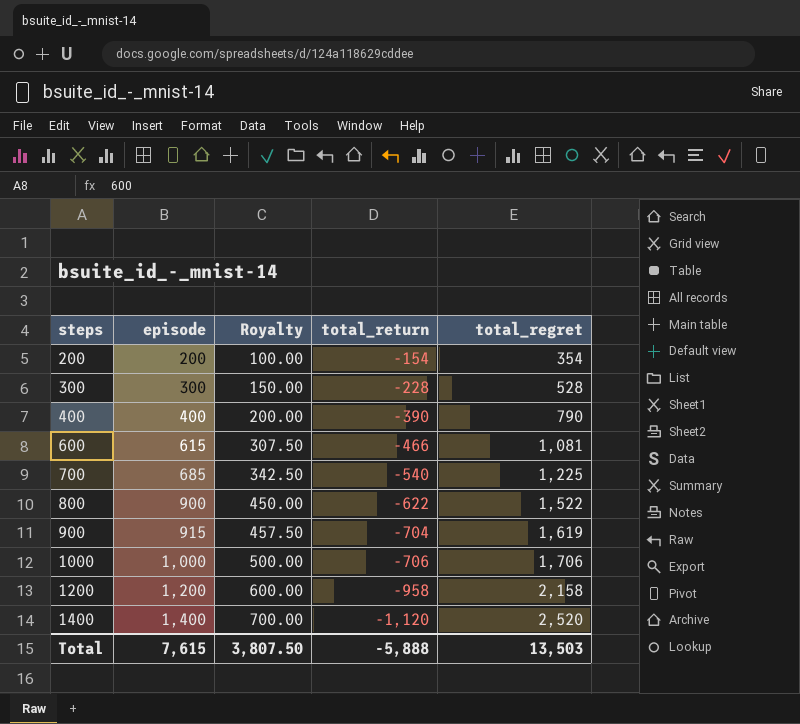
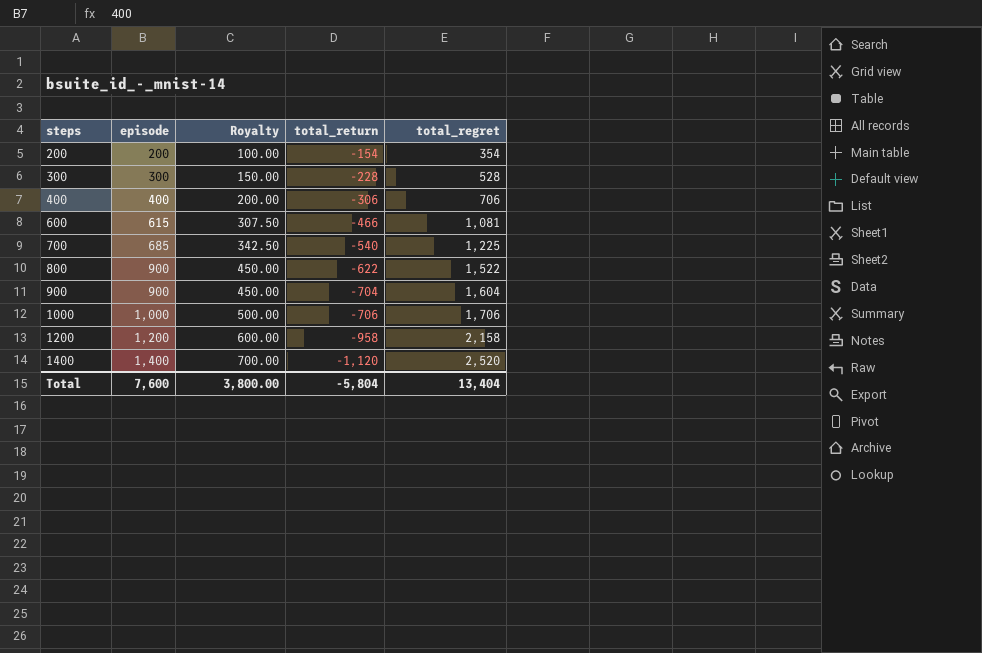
400 | total_return: -390 -> -306
400 | total_regret: 790 -> 706
900 | episode: 915 -> 900
900 | Royalty: 457.50 -> 450.00
900 | total_regret: 1,619 -> 1,604
Total | episode: 7,615 -> 7,600
Total | Royalty: 3,807.50 -> 3,800.00
Total | total_return: -5,888 -> -5,804
Total | total_regret: 13,503 -> 13,404

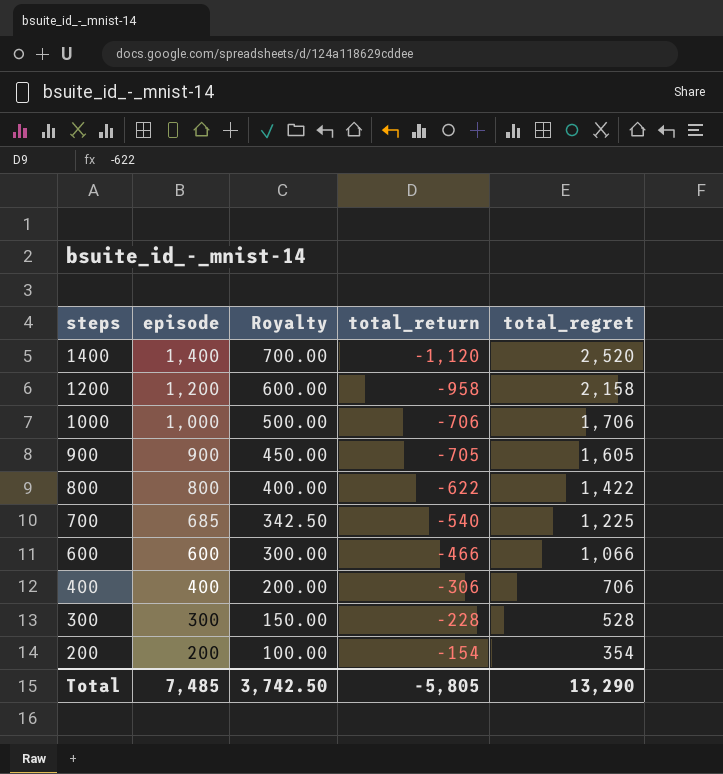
row order: steps ascending -> steps descending
900 | total_return: -704 -> -705
900 | total_regret: 1,604 -> 1,605
800 | episode: 900 -> 800
800 | Royalty: 450.00 -> 400.00
800 | total_regret: 1,522 -> 1,422
600 | episode: 615 -> 600
600 | Royalty: 307.50 -> 300.00
600 | total_regret: 1,081 -> 1,066
Total | episode: 7,600 -> 7,485
Total | Royalty: 3,800.00 -> 3,742.50
Total | total_return: -5,804 -> -5,805
Total | total_regret: 13,404 -> 13,290

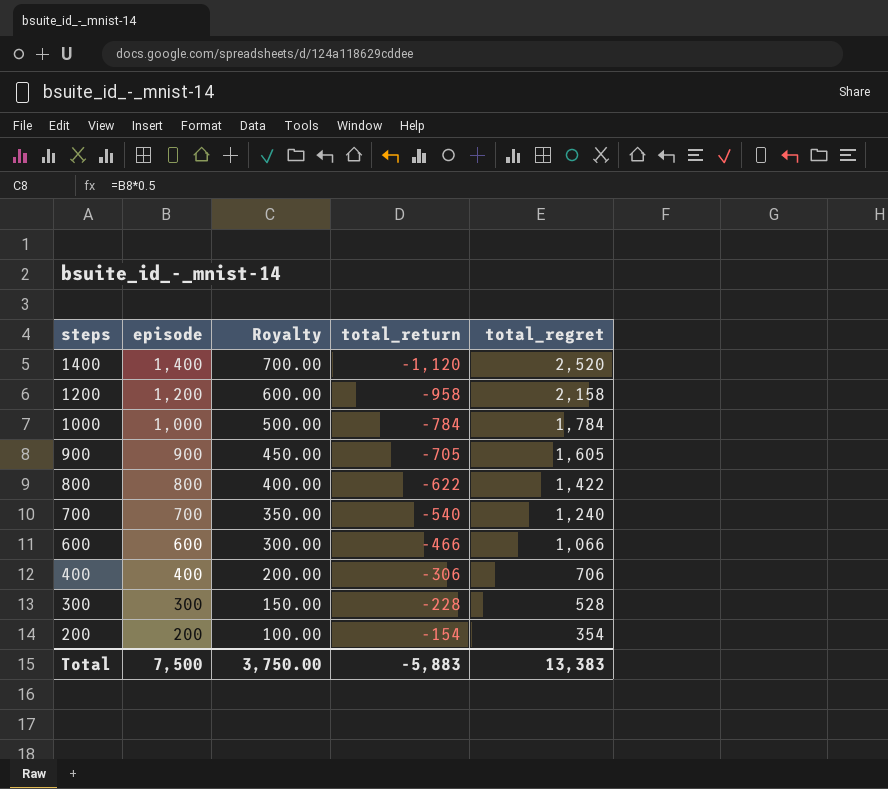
1000 | total_return: -706 -> -784
1000 | total_regret: 1,706 -> 1,784
700 | episode: 685 -> 700
700 | Royalty: 342.50 -> 350.00
700 | total_regret: 1,225 -> 1,240
Total | episode: 7,485 -> 7,500
Total | Royalty: 3,742.50 -> 3,750.00
Total | total_return: -5,805 -> -5,883
Total | total_regret: 13,290 -> 13,383

